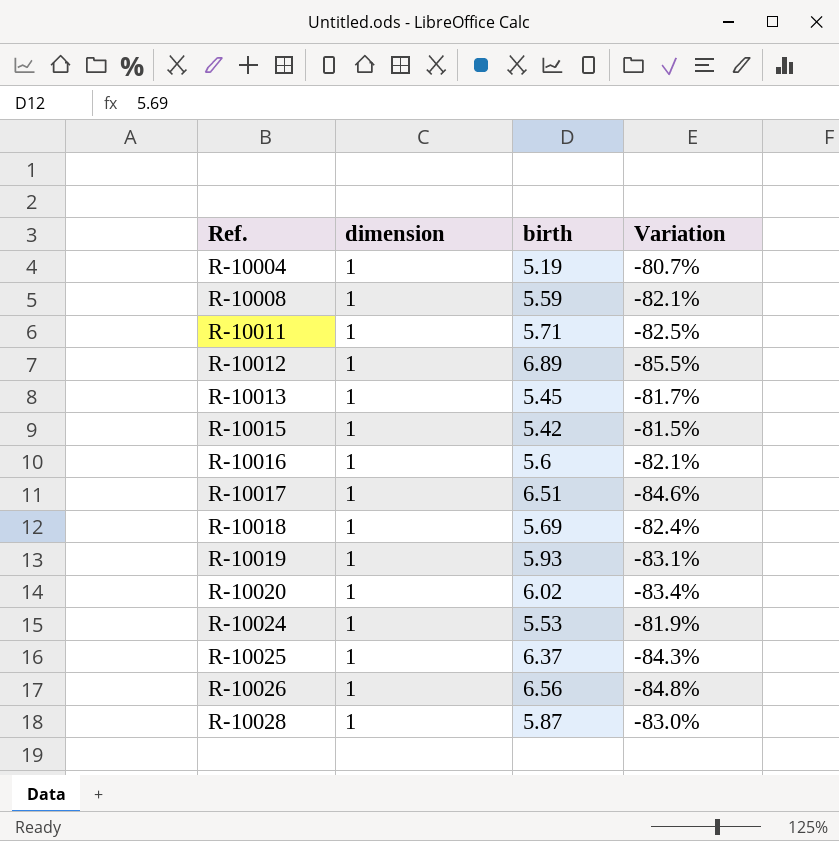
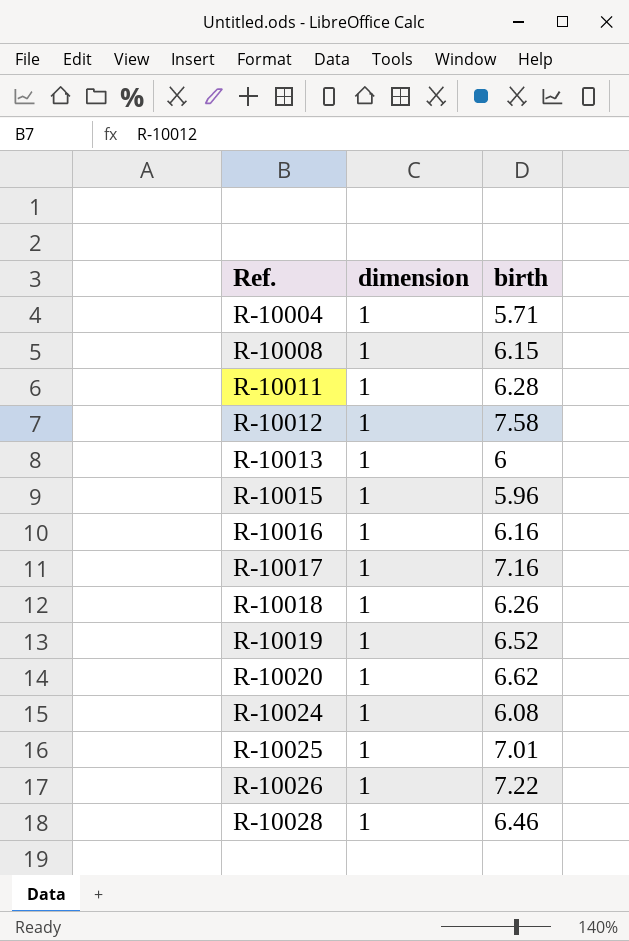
column Variation | formula: ([dimension] - [birth]) / [birth] -> none
R-10004 | birth: 5.19 -> 5.71
R-10008 | birth: 5.59 -> 6.15
R-10011 | birth: 5.71 -> 6.28
R-10012 | birth: 6.89 -> 7.58
R-10013 | birth: 5.45 -> 6
R-10015 | birth: 5.42 -> 5.96
R-10016 | birth: 5.6 -> 6.16
R-10017 | birth: 6.51 -> 7.16
R-10018 | birth: 5.69 -> 6.26
R-10019 | birth: 5.93 -> 6.52
R-10020 | birth: 6.02 -> 6.62
R-10024 | birth: 5.53 -> 6.08
R-10025 | birth: 6.37 -> 7.01
R-10026 | birth: 6.56 -> 7.22
R-10028 | birth: 5.87 -> 6.46

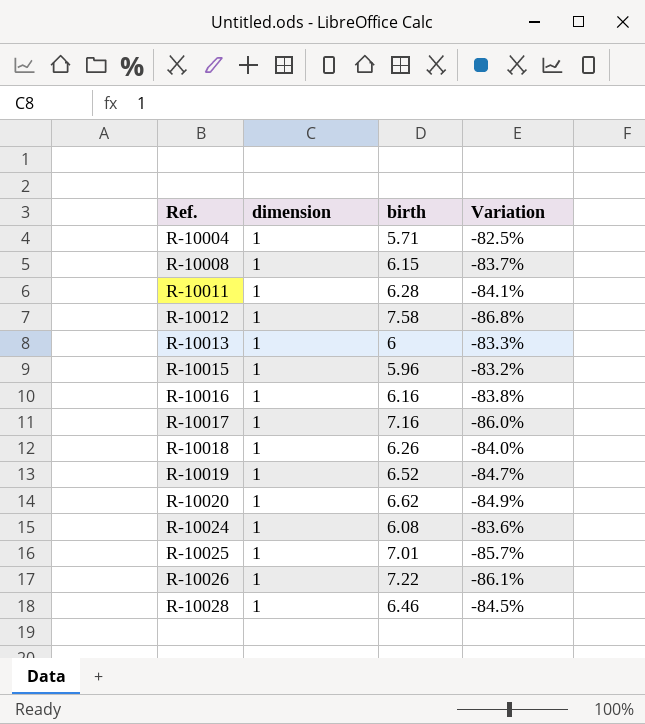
column Variation | formula: none -> ([dimension] - [birth]) / [birth]

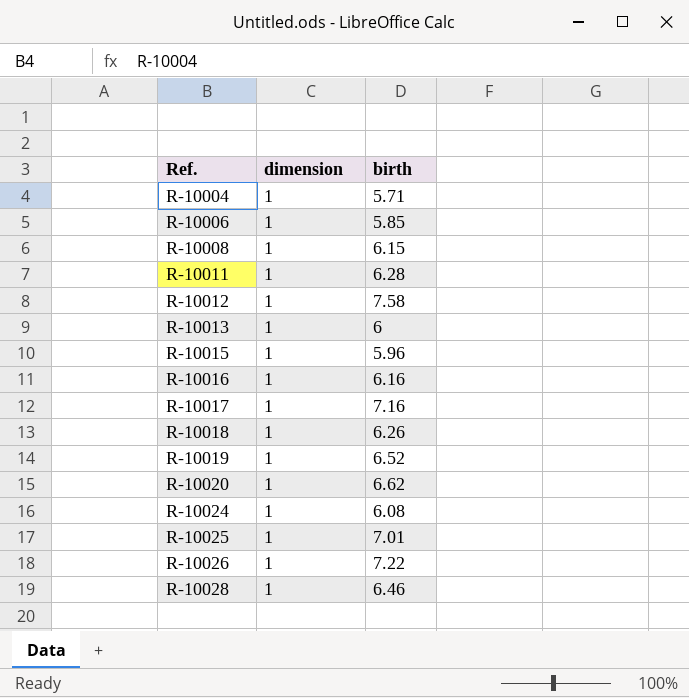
column Variation | formula: ([dimension] - [birth]) / [birth] -> none
row R-10006: none -> 1 | 5.85

